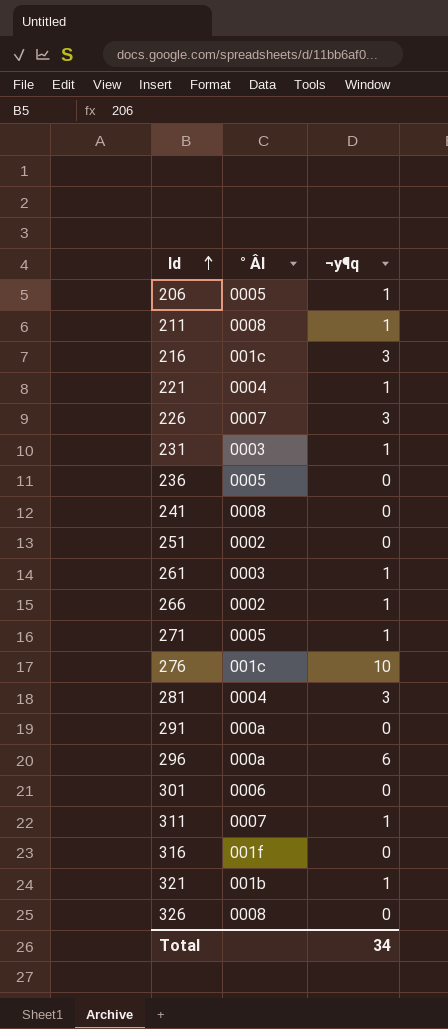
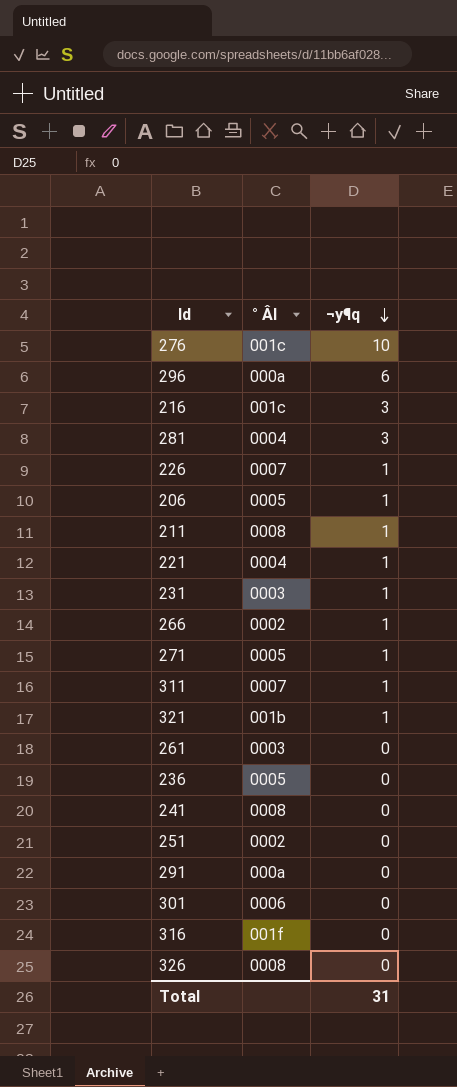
row order: Id ascending -> ¬y¶q descending
226 | ¬y¶q: 3 -> 1
261 | ¬y¶q: 1 -> 0
Total | ¬y¶q: 34 -> 31

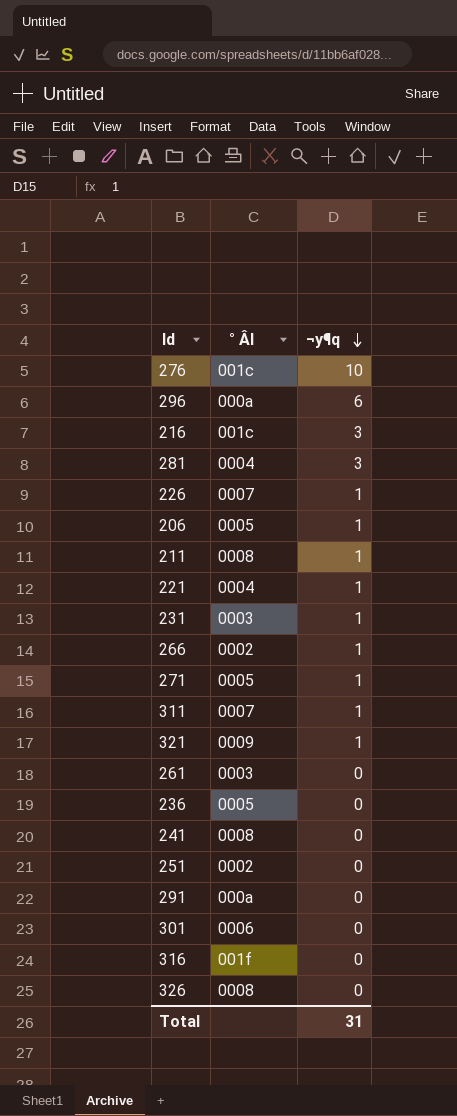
321 | ° ÂI: 001b -> 0009

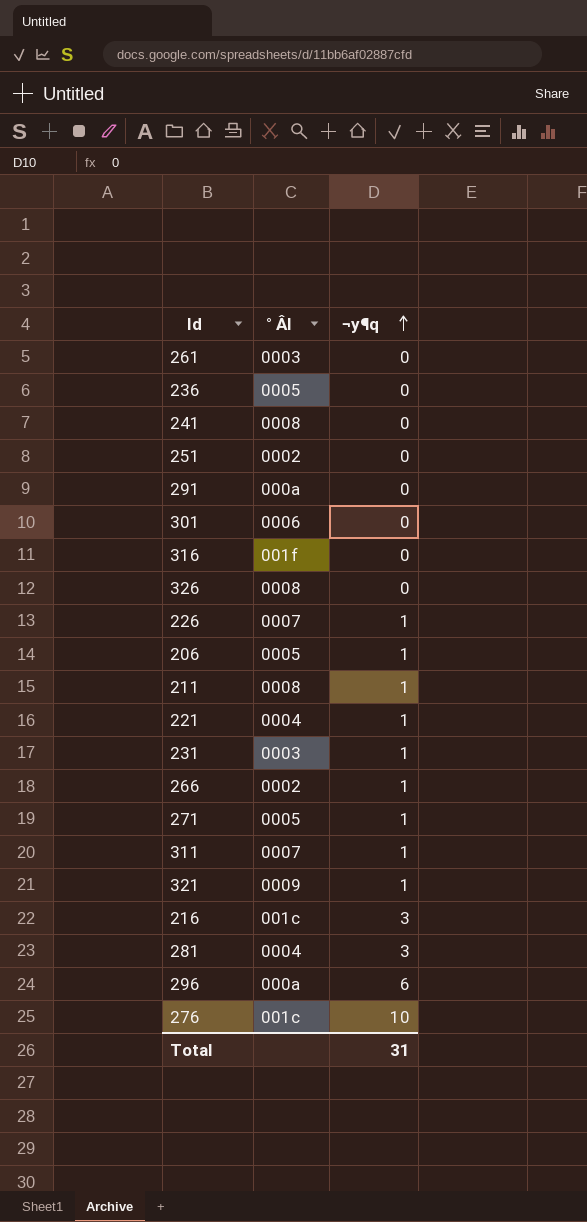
row order: ¬y¶q descending -> ¬y¶q ascending

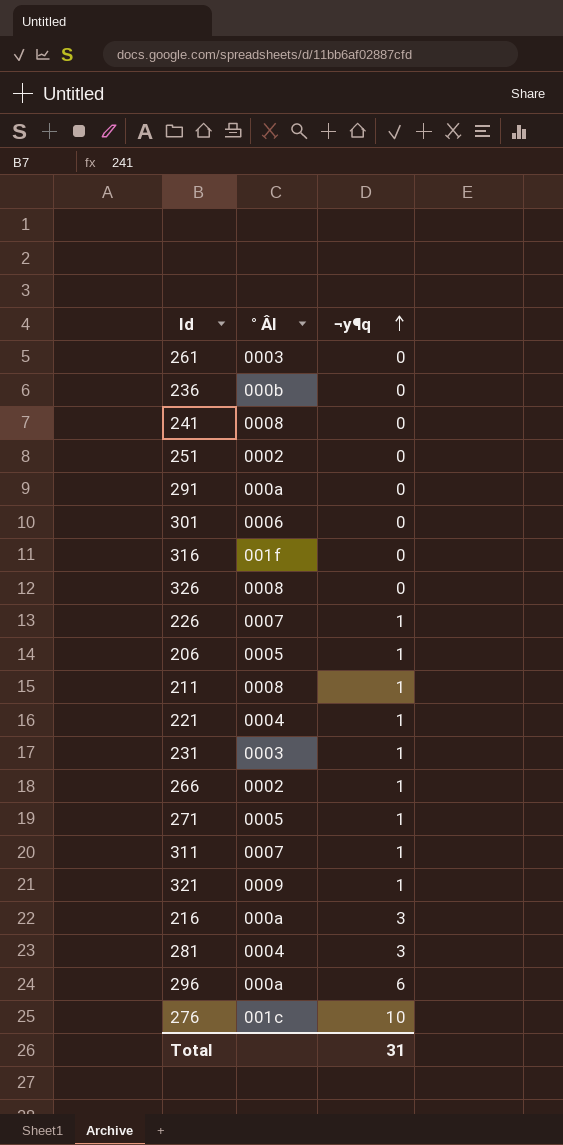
236 | ° ÂI: 0005 -> 000b
216 | ° ÂI: 001c -> 000a

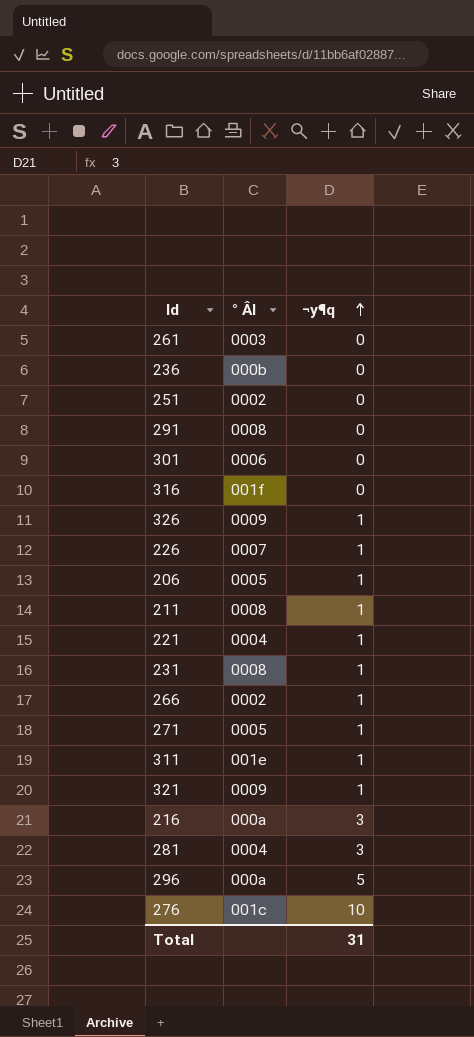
row 241: 0008 | 0 -> none
291 | ° ÂI: 000a -> 0008
326 | ° ÂI: 0008 -> 0009
326 | ¬y¶q: 0 -> 1
231 | ° ÂI: 0003 -> 0008
311 | ° ÂI: 0007 -> 001e
296 | ¬y¶q: 6 -> 5

